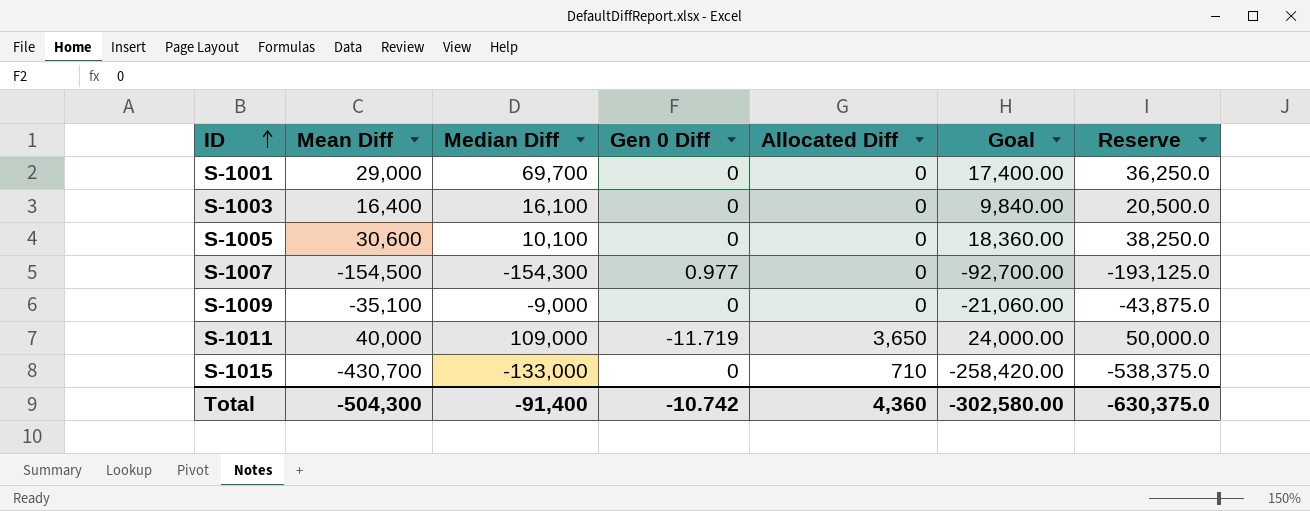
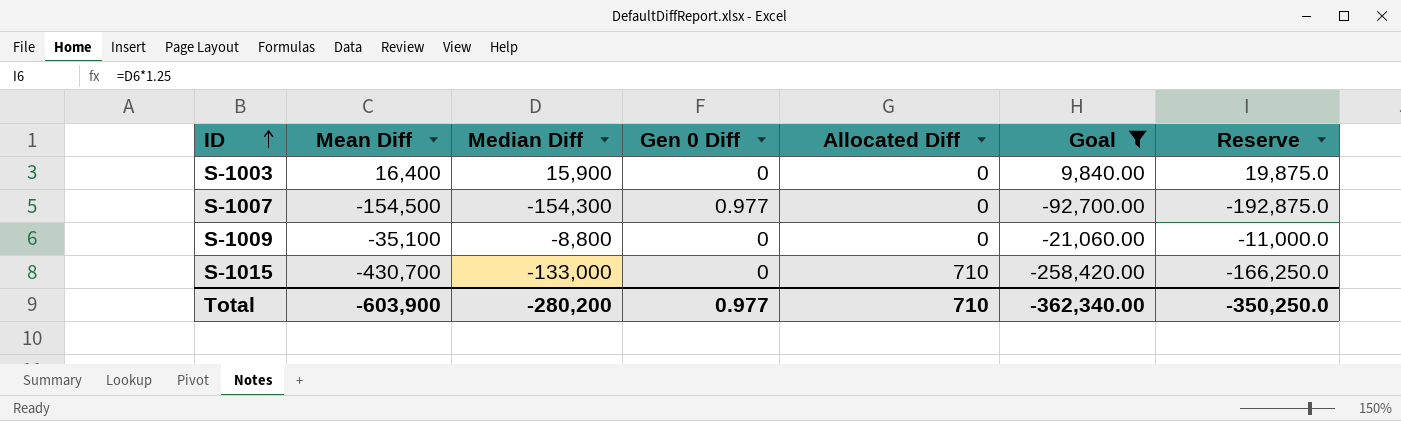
filter: none -> Goal <= 9,840.00
column Reserve | formula: [Mean Diff] * 1.25 -> [Median Diff] * 1.25
S-1003 | Median Diff: 16,100 -> 15,900
S-1009 | Median Diff: -9,000 -> -8,800
Total | Mean Diff: -504,300 -> -603,900
Total | Median Diff: -91,400 -> -280,200
Total | Gen 0 Diff: -10.742 -> 0.977
Total | Allocated Diff: 4,360 -> 710
Total | Goal: -302,580.00 -> -362,340.00
Total | Reserve: -630,375.0 -> -350,250.0

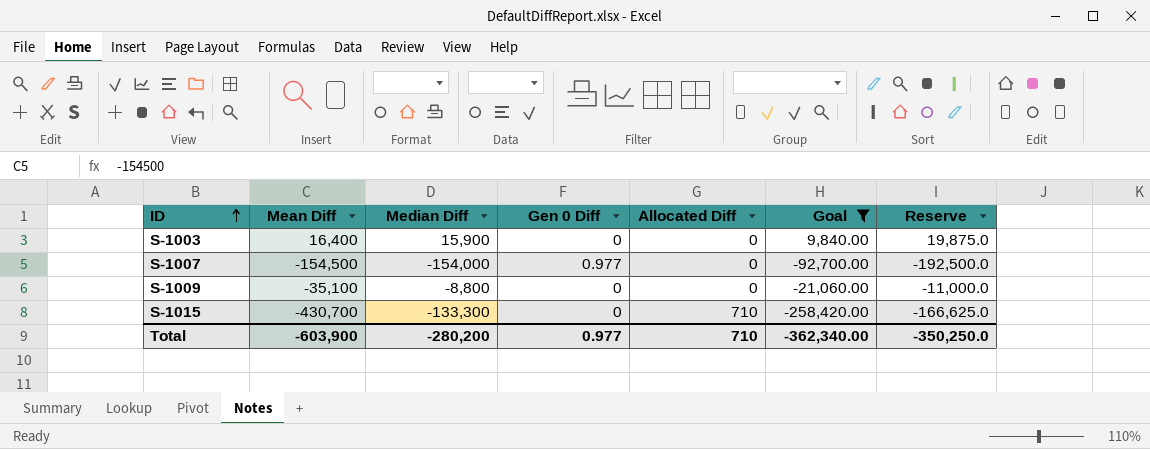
S-1007 | Median Diff: -154,300 -> -154,000
S-1007 | Reserve: -192,875.0 -> -192,500.0
S-1015 | Median Diff: -133,000 -> -133,300
S-1015 | Reserve: -166,250.0 -> -166,625.0

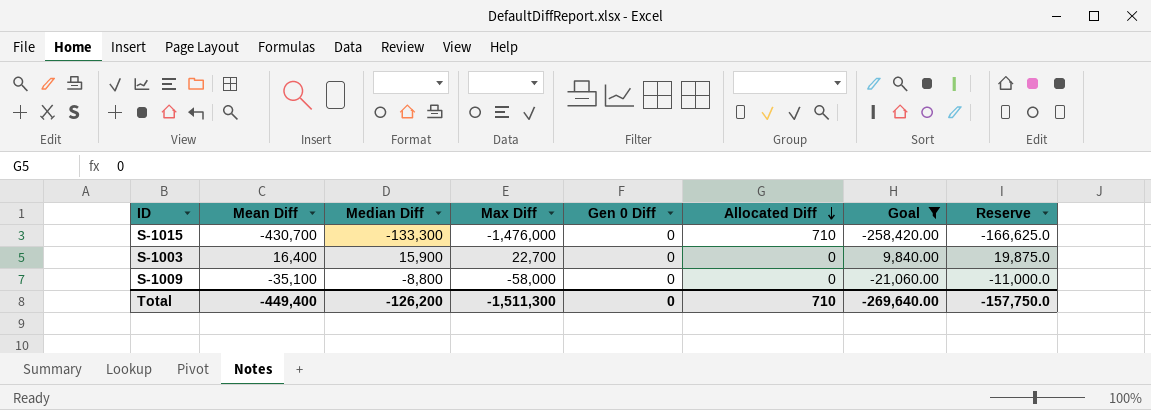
row order: ID ascending -> Allocated Diff descending
column Max Diff | position: none -> 4
row S-1007: -154,500 | -154,000 | 0.977 | 0 | -92,700.00 | -192,500.0 -> none
Total | Mean Diff: -603,900 -> -449,400
Total | Median Diff: -280,200 -> -126,200
Total | Gen 0 Diff: 0.977 -> 0
Total | Goal: -362,340.00 -> -269,640.00
Total | Reserve: -350,250.0 -> -157,750.0

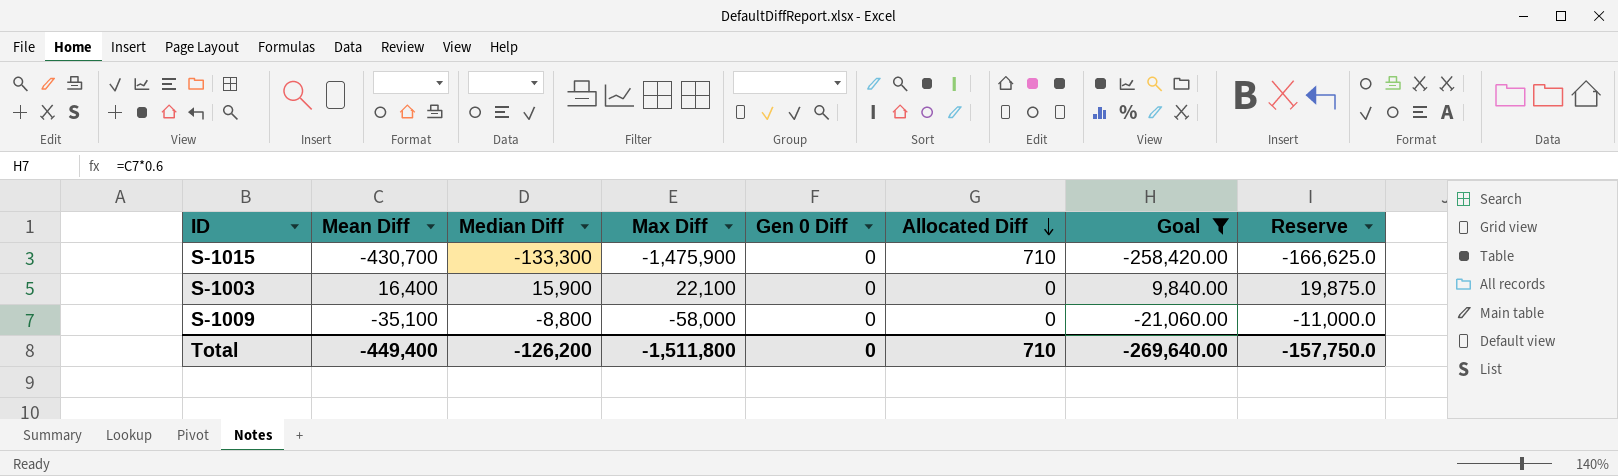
S-1015 | Max Diff: -1,476,000 -> -1,475,900
S-1003 | Max Diff: 22,700 -> 22,100
Total | Max Diff: -1,511,300 -> -1,511,800

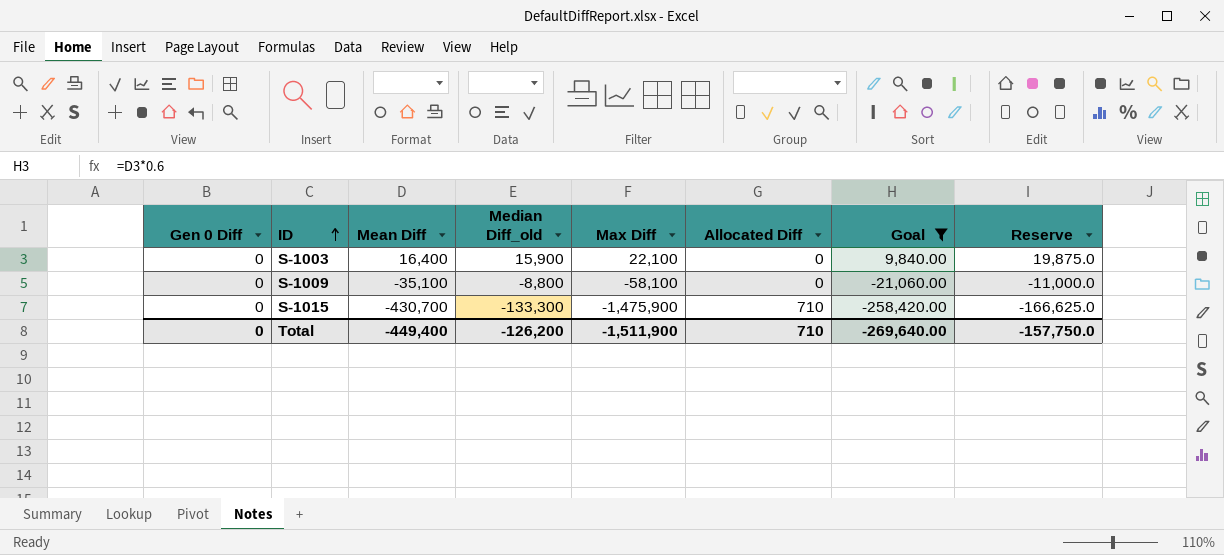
row order: Allocated Diff descending -> ID ascending
column Gen 0 Diff | position: 5 -> 1
column name: Median Diff -> Median Diff_old
S-1009 | Max Diff: -58,000 -> -58,100
Total | Max Diff: -1,511,800 -> -1,511,900

